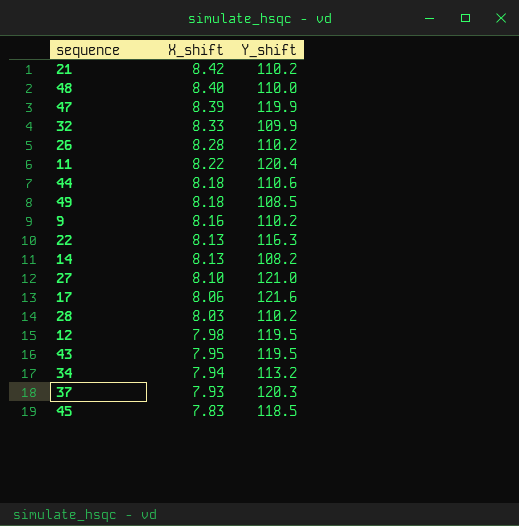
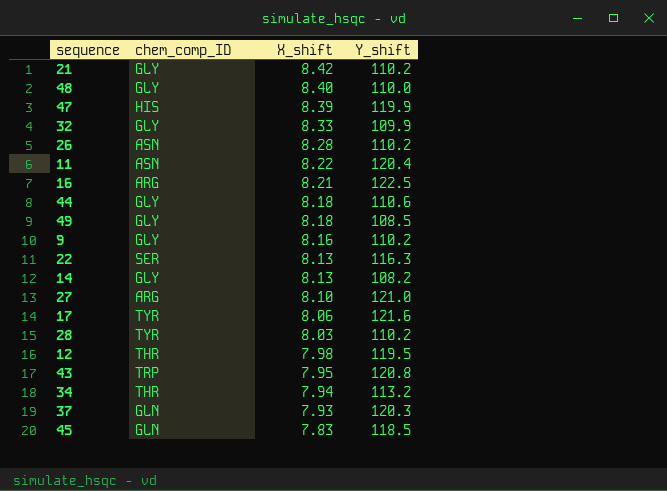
column chem_comp_ID | position: none -> 2
row 16: none -> ARG | 8.21 | 122.5
43 | Y_shift: 119.5 -> 120.8

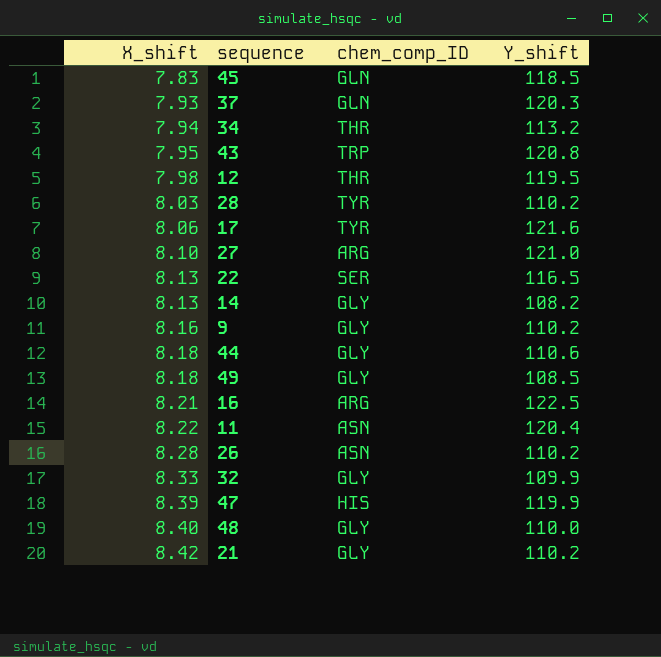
row order: X_shift descending -> X_shift ascending
column X_shift | position: 3 -> 1
22 | Y_shift: 116.3 -> 116.5

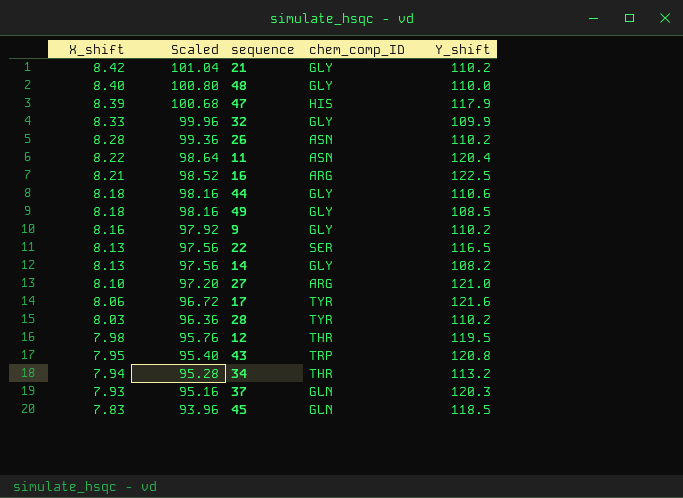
row order: X_shift ascending -> X_shift descending
column Scaled | formula: none -> [X_shift] * 12
47 | Y_shift: 119.9 -> 117.9

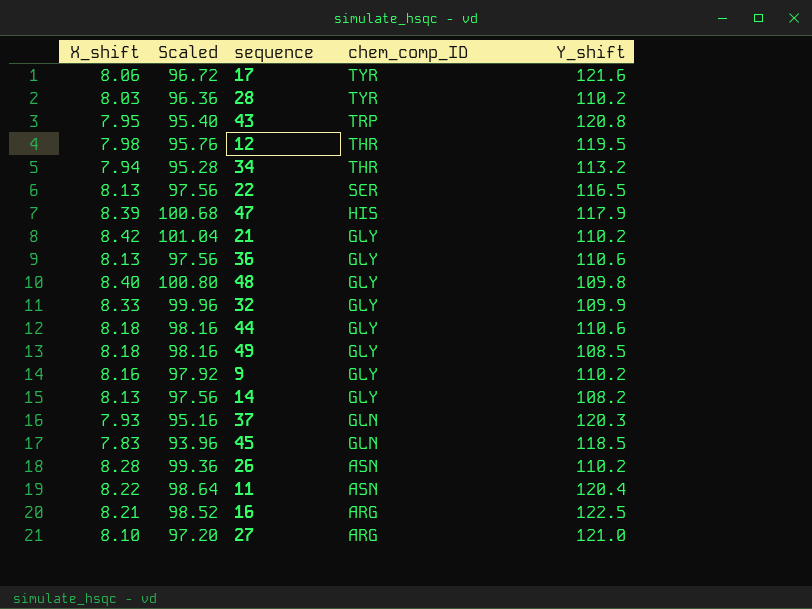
row order: X_shift descending -> chem_comp_ID descending
row 36: none -> 8.13 | 97.56 | GLY | 110.6
48 | Y_shift: 110.0 -> 109.8

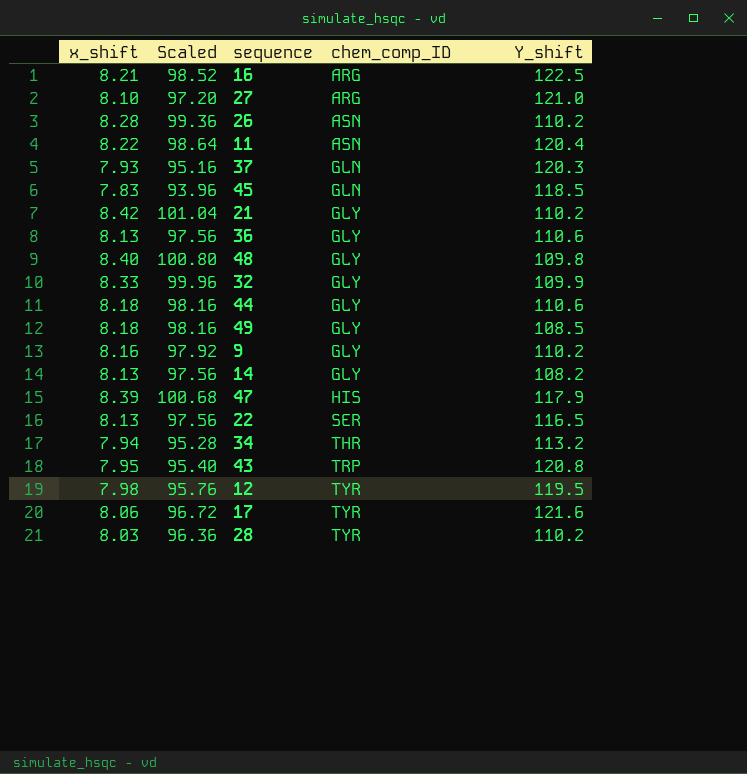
row order: chem_comp_ID descending -> chem_comp_ID ascending
column name: X_shift -> x_shift
12 | chem_comp_ID: THR -> TYR

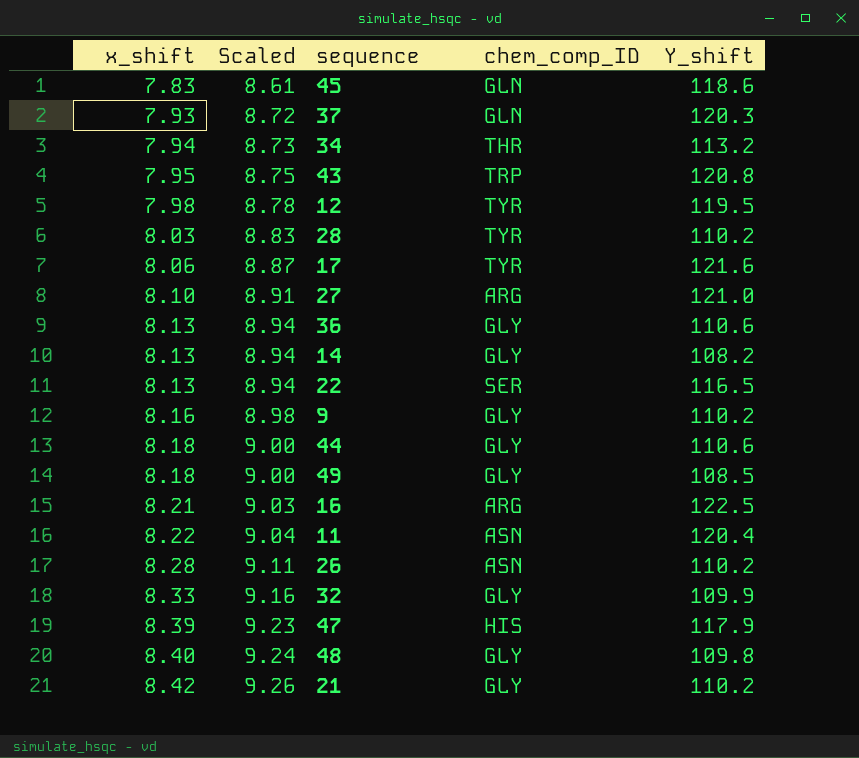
row order: chem_comp_ID ascending -> x_shift ascending
column Scaled | formula: [x_shift] * 12 -> [x_shift] * 1.1
45 | Y_shift: 118.5 -> 118.6

